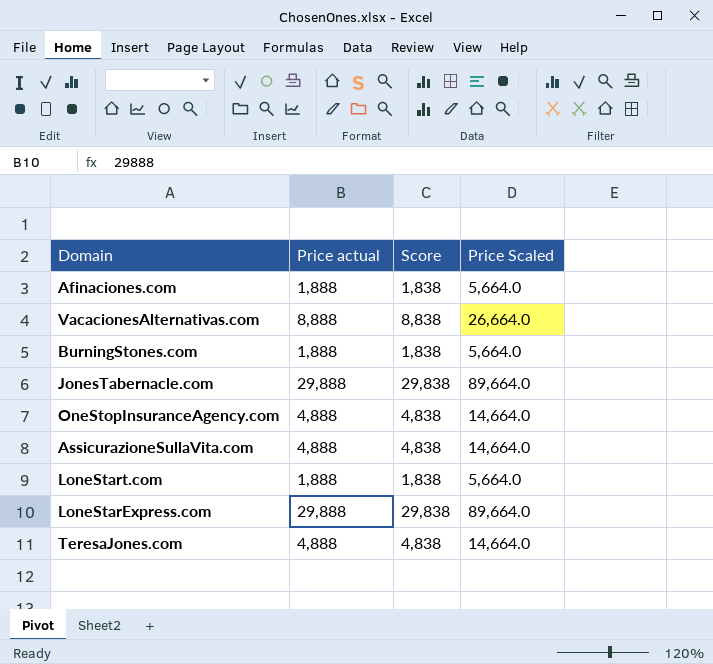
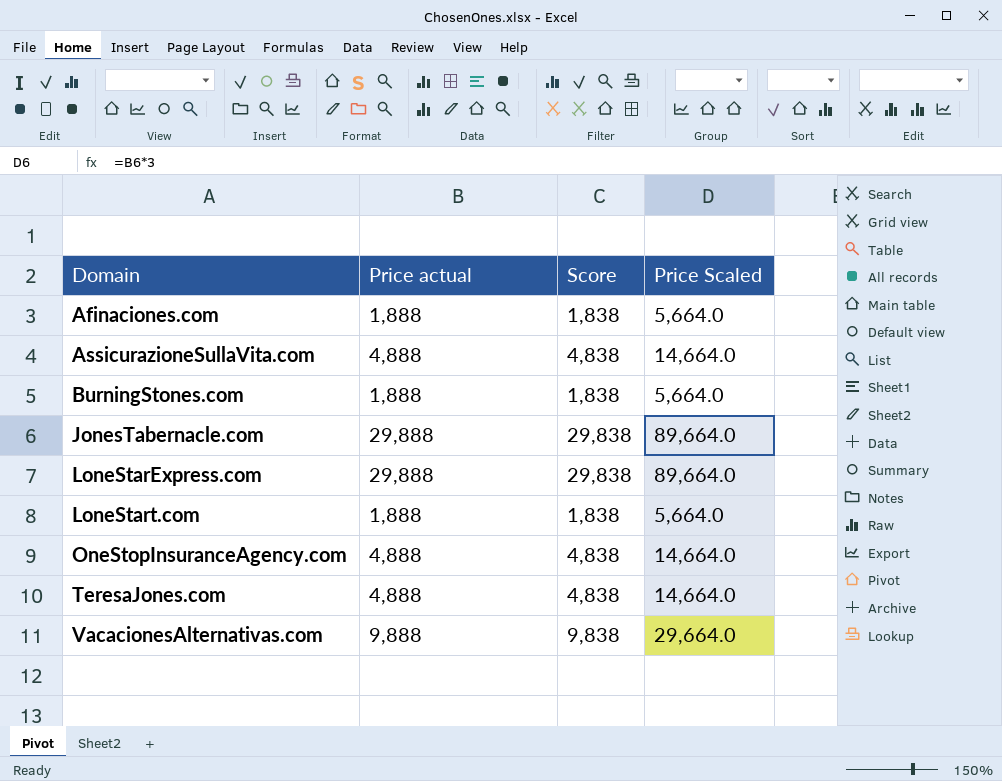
row order: none -> Domain ascending
VacacionesAlternativas.com | Price actual: 8,888 -> 9,888
VacacionesAlternativas.com | Score: 8,838 -> 9,838
VacacionesAlternativas.com | Price Scaled: 26,664.0 -> 29,664.0

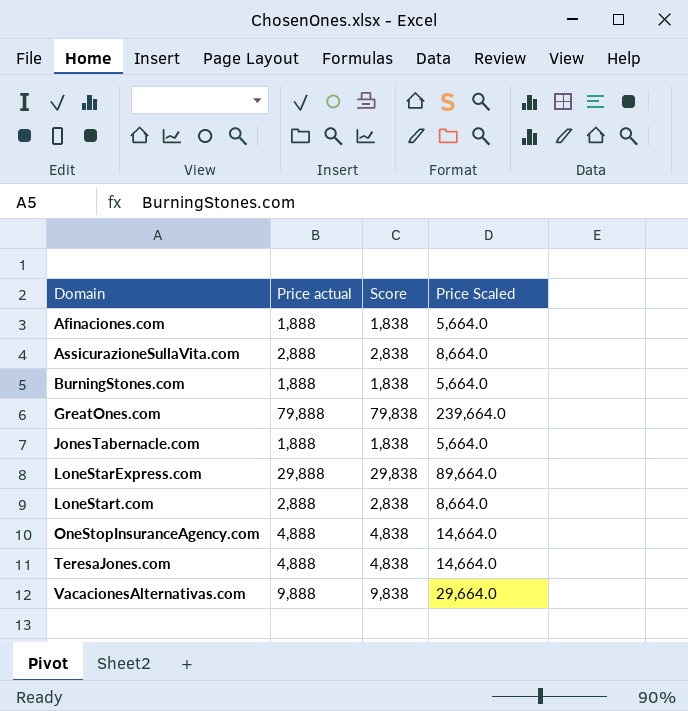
AssicurazioneSullaVita.com | Price actual: 4,888 -> 2,888
AssicurazioneSullaVita.com | Score: 4,838 -> 2,838
AssicurazioneSullaVita.com | Price Scaled: 14,664.0 -> 8,664.0
row GreatOnes.com: none -> 79,888 | 79,838 | 239,664.0
JonesTabernacle.com | Price actual: 29,888 -> 1,888
JonesTabernacle.com | Score: 29,838 -> 1,838
JonesTabernacle.com | Price Scaled: 89,664.0 -> 5,664.0
LoneStart.com | Price actual: 1,888 -> 2,888
LoneStart.com | Score: 1,838 -> 2,838
LoneStart.com | Price Scaled: 5,664.0 -> 8,664.0

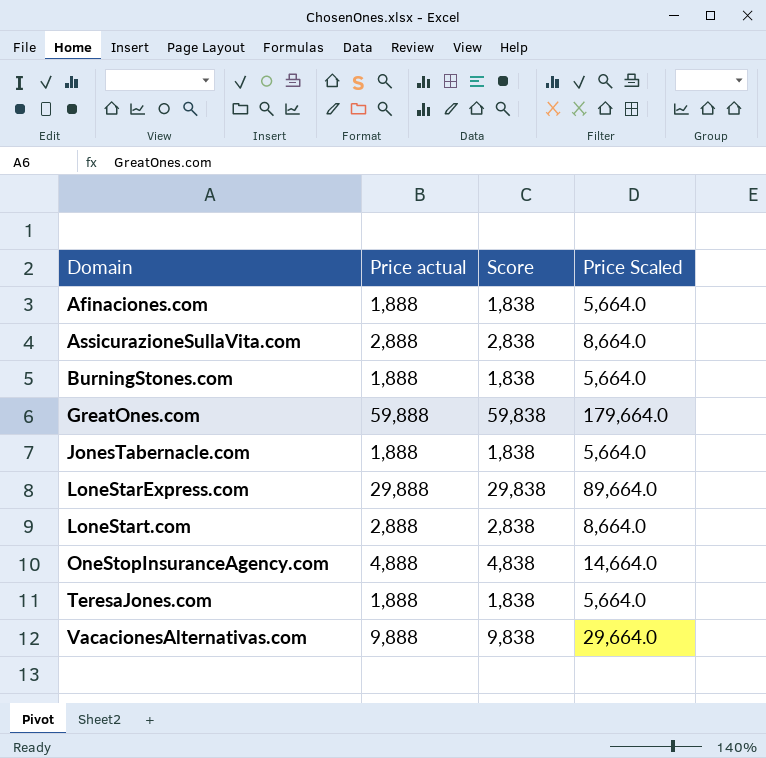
GreatOnes.com | Price actual: 79,888 -> 59,888
GreatOnes.com | Score: 79,838 -> 59,838
GreatOnes.com | Price Scaled: 239,664.0 -> 179,664.0
TeresaJones.com | Price actual: 4,888 -> 1,888
TeresaJones.com | Score: 4,838 -> 1,838
TeresaJones.com | Price Scaled: 14,664.0 -> 5,664.0

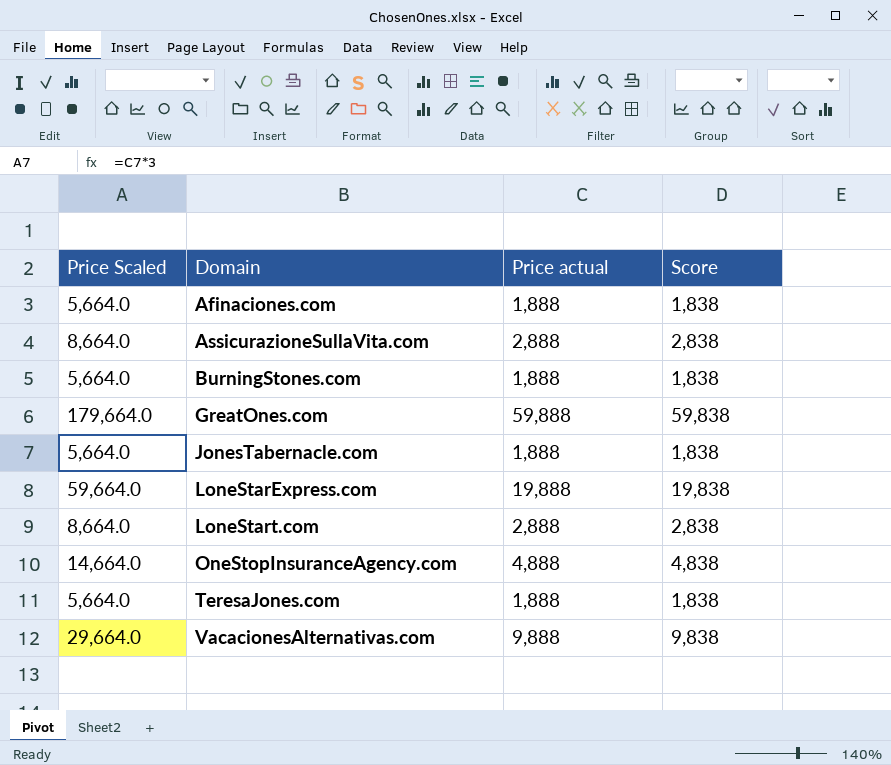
column Price Scaled | position: 4 -> 1
LoneStarExpress.com | Price Scaled: 89,664.0 -> 59,664.0
LoneStarExpress.com | Price actual: 29,888 -> 19,888
LoneStarExpress.com | Score: 29,838 -> 19,838

